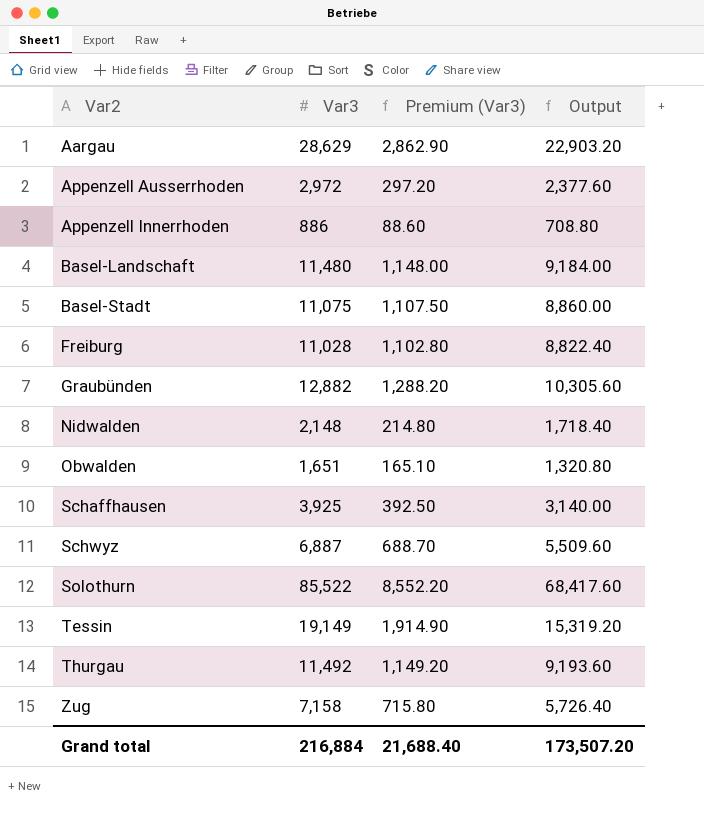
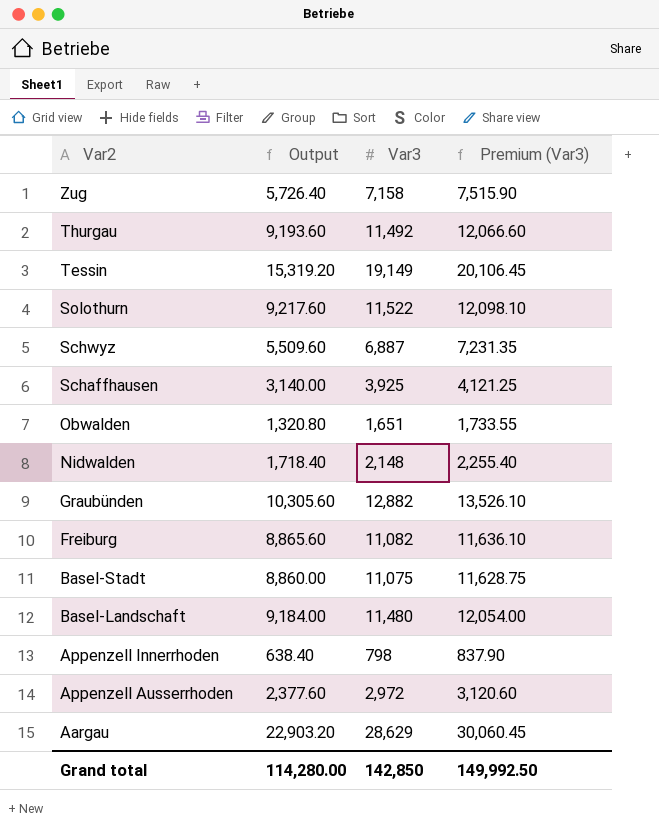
row order: Var2 ascending -> Var2 descending
column Output | position: 4 -> 2
column Premium (Var3) | formula: [Var3] * 0.1 -> [Var3] * 1.05
Solothurn | Output: 68,417.60 -> 9,217.60
Solothurn | Var3: 85,522 -> 11,522
Freiburg | Output: 8,822.40 -> 8,865.60
Freiburg | Var3: 11,028 -> 11,082
Appenzell Innerrhoden | Output: 708.80 -> 638.40
Appenzell Innerrhoden | Var3: 886 -> 798
Grand total | Output: 173,507.20 -> 114,280.00
Grand total | Var3: 216,884 -> 142,850
Grand total | Premium (Var3): 21,688.40 -> 149,992.50

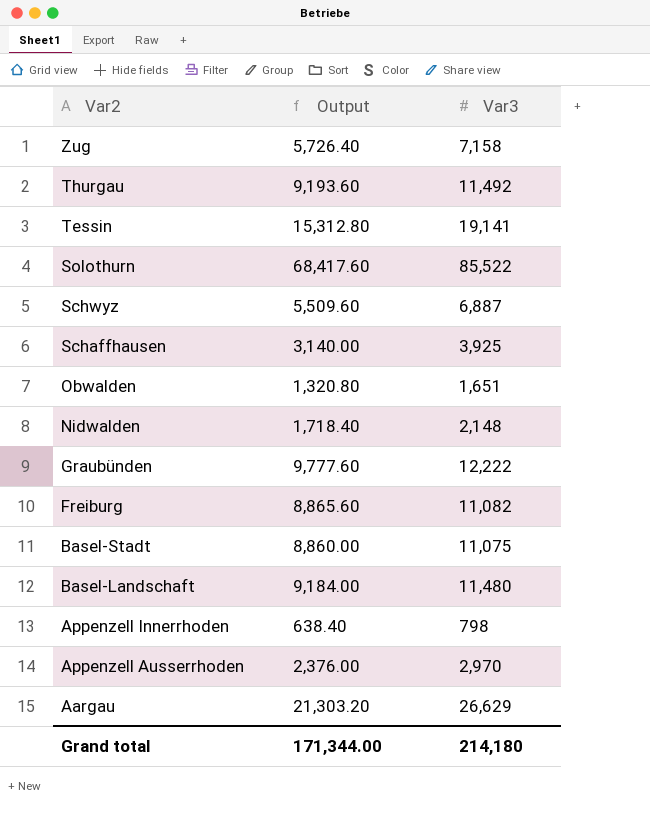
column Premium (Var3) | formula: [Var3] * 1.05 -> none
Tessin | Output: 15,319.20 -> 15,312.80
Tessin | Var3: 19,149 -> 19,141
Solothurn | Output: 9,217.60 -> 68,417.60
Solothurn | Var3: 11,522 -> 85,522
Graubünden | Output: 10,305.60 -> 9,777.60
Graubünden | Var3: 12,882 -> 12,222
Appenzell Ausserrhoden | Output: 2,377.60 -> 2,376.00
Appenzell Ausserrhoden | Var3: 2,972 -> 2,970
Aargau | Output: 22,903.20 -> 21,303.20
Aargau | Var3: 28,629 -> 26,629
Grand total | Output: 114,280.00 -> 171,344.00
Grand total | Var3: 142,850 -> 214,180

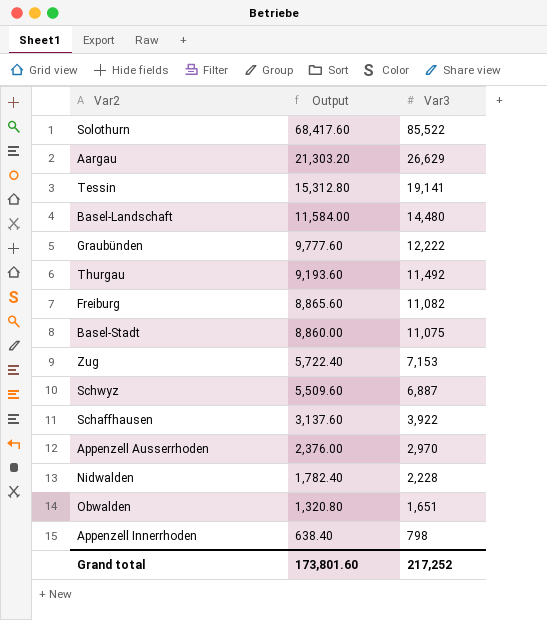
row order: Var2 descending -> Output descending
Basel-Landschaft | Output: 9,184.00 -> 11,584.00
Basel-Landschaft | Var3: 11,480 -> 14,480
Zug | Output: 5,726.40 -> 5,722.40
Zug | Var3: 7,158 -> 7,153
Schaffhausen | Output: 3,140.00 -> 3,137.60
Schaffhausen | Var3: 3,925 -> 3,922
Nidwalden | Output: 1,718.40 -> 1,782.40
Nidwalden | Var3: 2,148 -> 2,228
Grand total | Output: 171,344.00 -> 173,801.60
Grand total | Var3: 214,180 -> 217,252

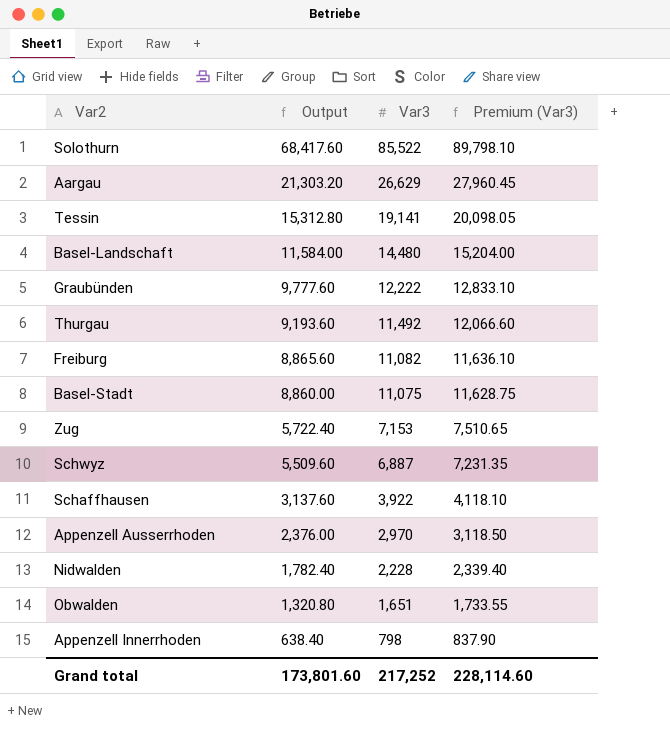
column Premium (Var3) | formula: none -> [Var3] * 1.05

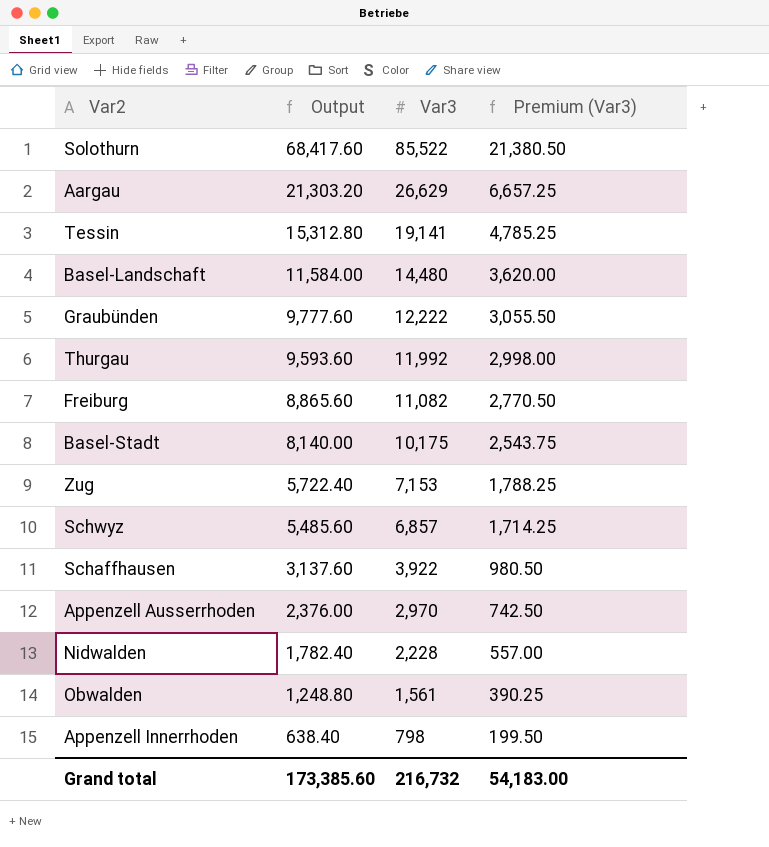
column Premium (Var3) | formula: [Var3] * 1.05 -> [Var3] * 0.25
Thurgau | Output: 9,193.60 -> 9,593.60
Thurgau | Var3: 11,492 -> 11,992
Basel-Stadt | Output: 8,860.00 -> 8,140.00
Basel-Stadt | Var3: 11,075 -> 10,175
Schwyz | Output: 5,509.60 -> 5,485.60
Schwyz | Var3: 6,887 -> 6,857
Obwalden | Output: 1,320.80 -> 1,248.80
Obwalden | Var3: 1,651 -> 1,561
Grand total | Output: 173,801.60 -> 173,385.60
Grand total | Var3: 217,252 -> 216,732
Grand total | Premium (Var3): 228,114.60 -> 54,183.00

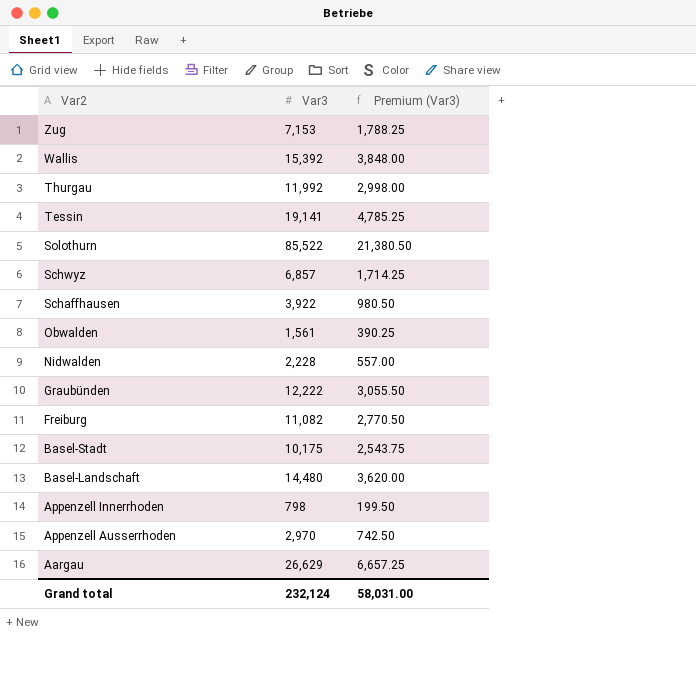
row order: Output descending -> Var2 descending
column Output | formula: [Var3] * 0.8 -> none
row Wallis: none -> 15,392 | 3,848.00
Grand total | Var3: 216,732 -> 232,124
Grand total | Premium (Var3): 54,183.00 -> 58,031.00

